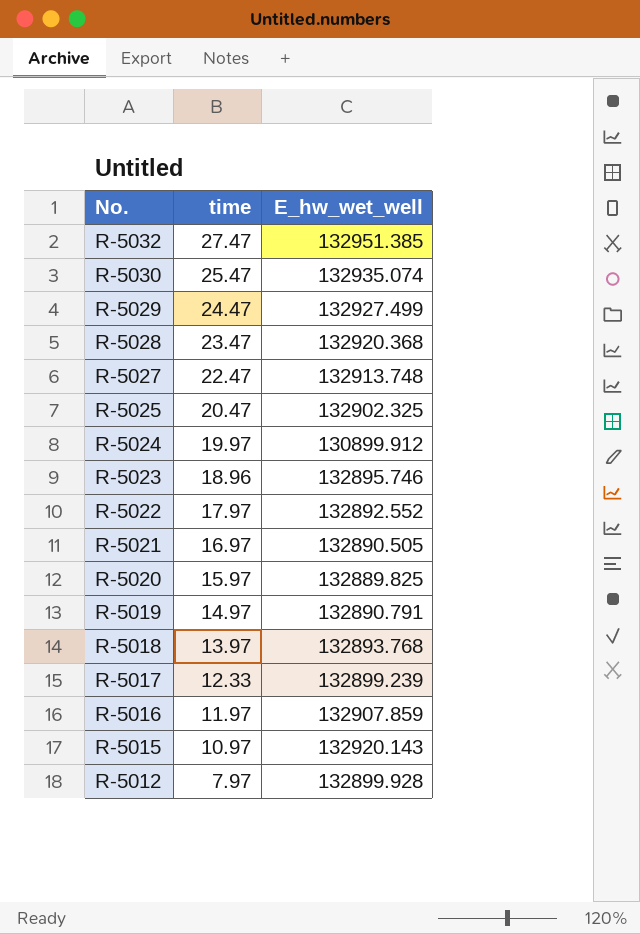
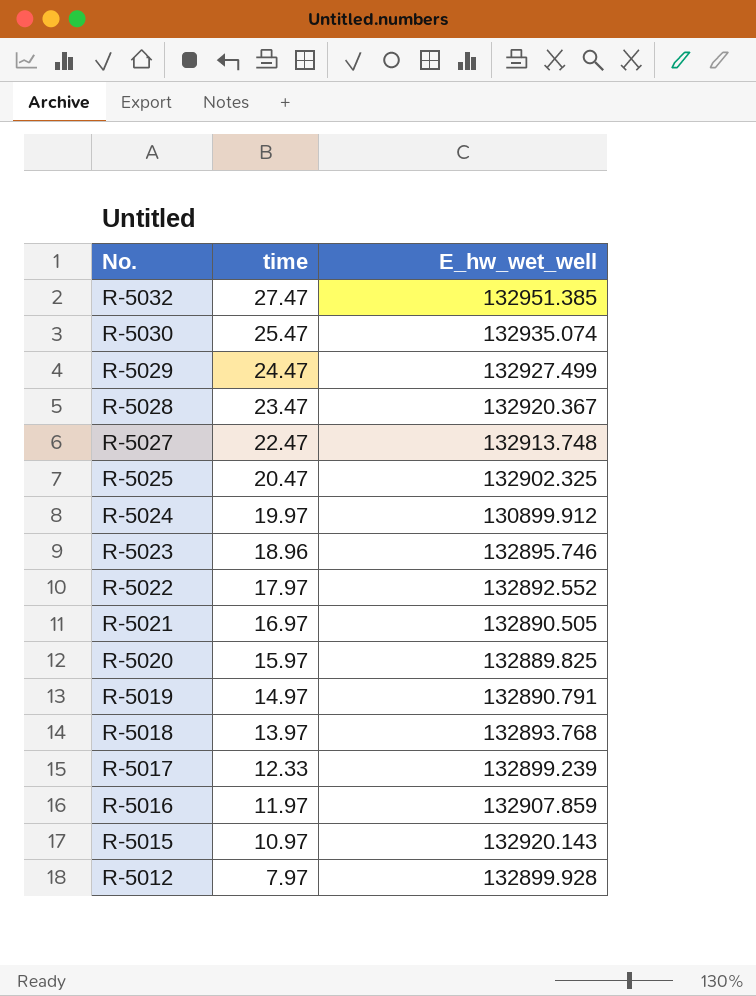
R-5028 | E_hw_wet_well: 132920.368 -> 132920.367

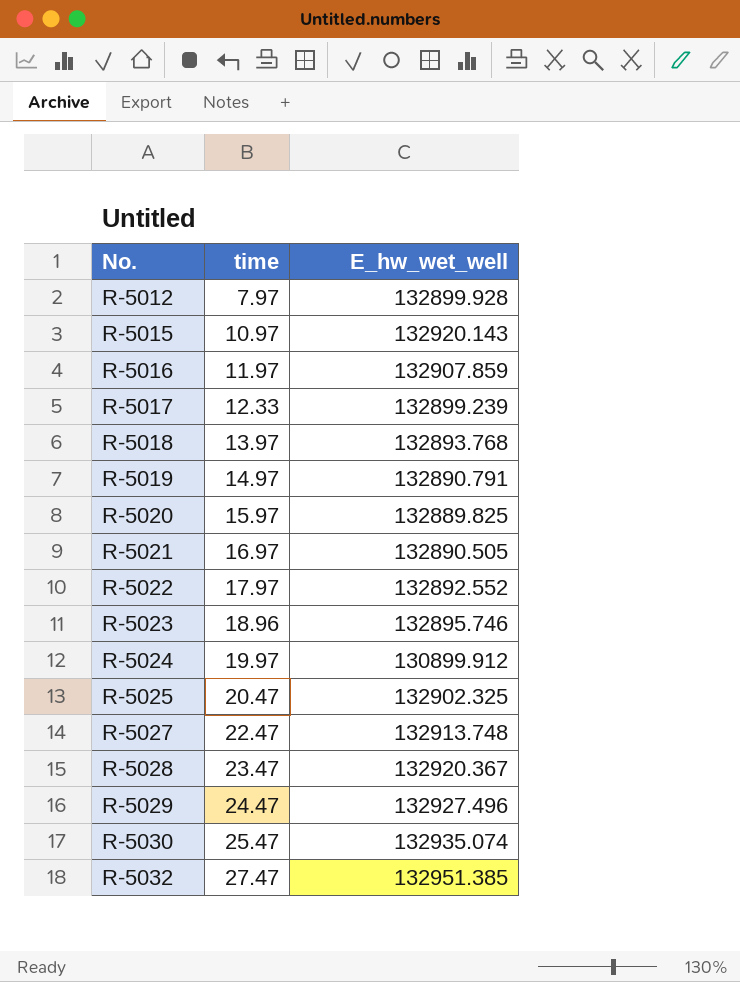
row order: No. descending -> No. ascending
R-5029 | E_hw_wet_well: 132927.499 -> 132927.496

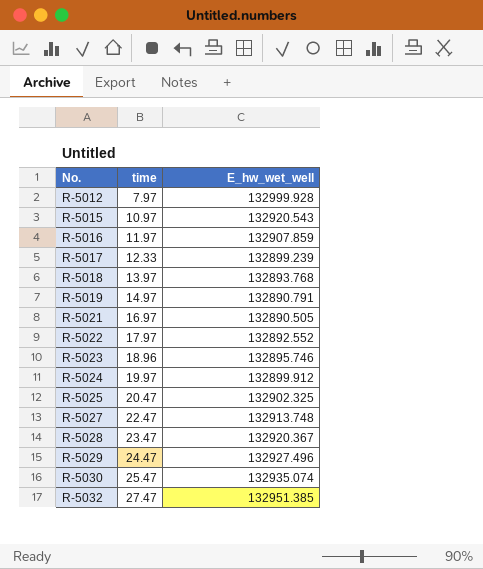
row R-5020: 15.97 | 132889.825 -> none
R-5012 | E_hw_wet_well: 132899.928 -> 132999.928
R-5015 | E_hw_wet_well: 132920.143 -> 132920.543
R-5024 | E_hw_wet_well: 130899.912 -> 132899.912

